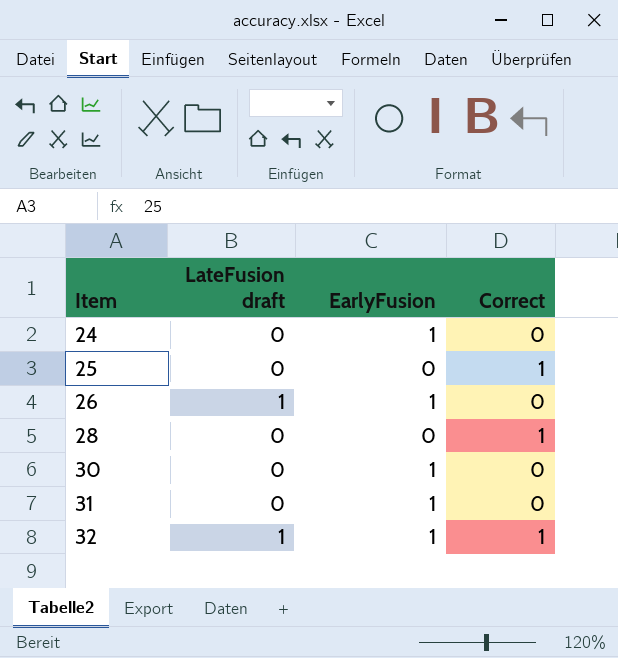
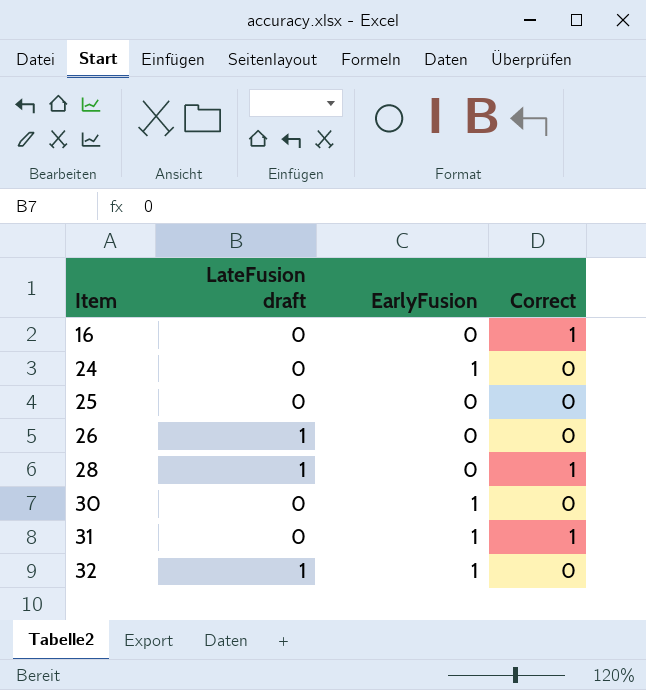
row 16: none -> 0 | 0 | 1
25 | Correct: 1 -> 0
26 | EarlyFusion: 1 -> 0
28 | LateFusion draft: 0 -> 1
31 | Correct: 0 -> 1
32 | Correct: 1 -> 0

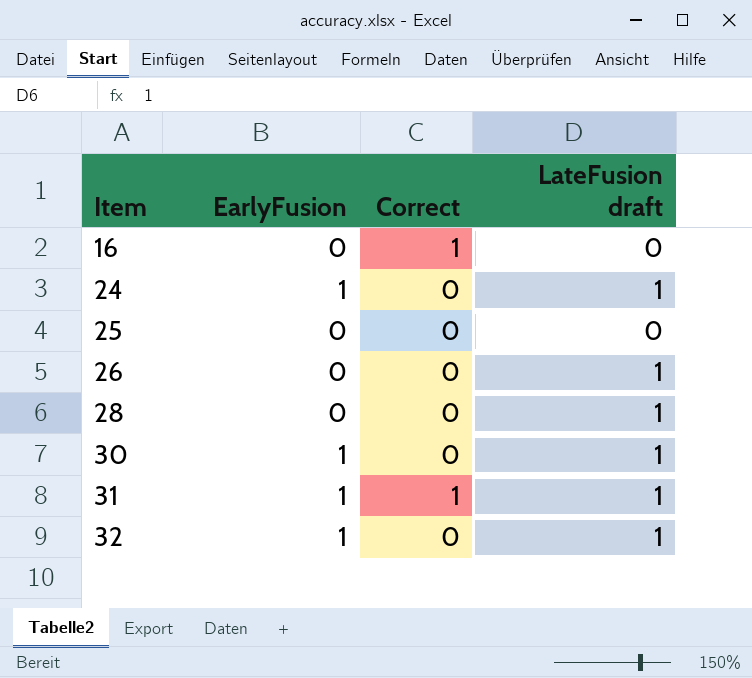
column LateFusion draft | position: 2 -> 4
24 | LateFusion draft: 0 -> 1
28 | Correct: 1 -> 0
30 | LateFusion draft: 0 -> 1
31 | LateFusion draft: 0 -> 1

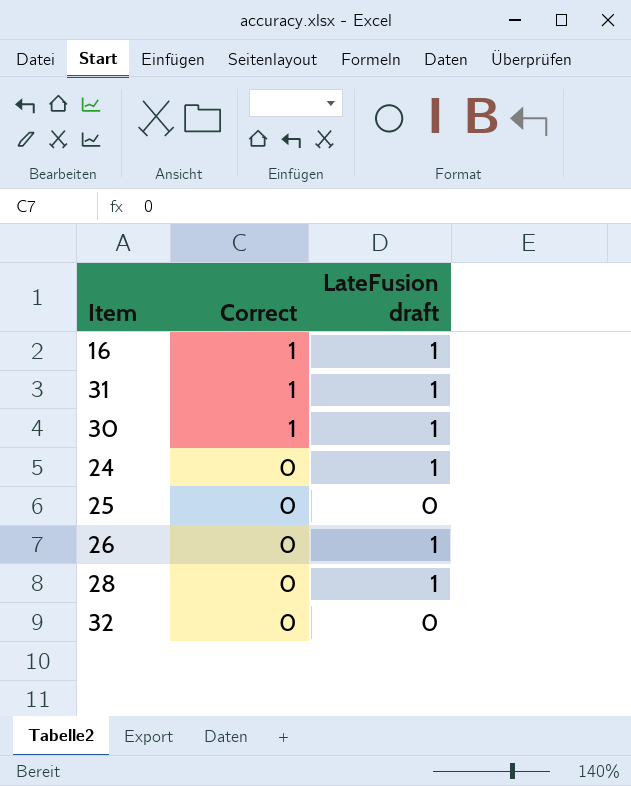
row order: Item ascending -> Correct descending
column EarlyFusion | position: 2 -> none
16 | LateFusion draft: 0 -> 1
30 | Correct: 0 -> 1
32 | LateFusion draft: 1 -> 0

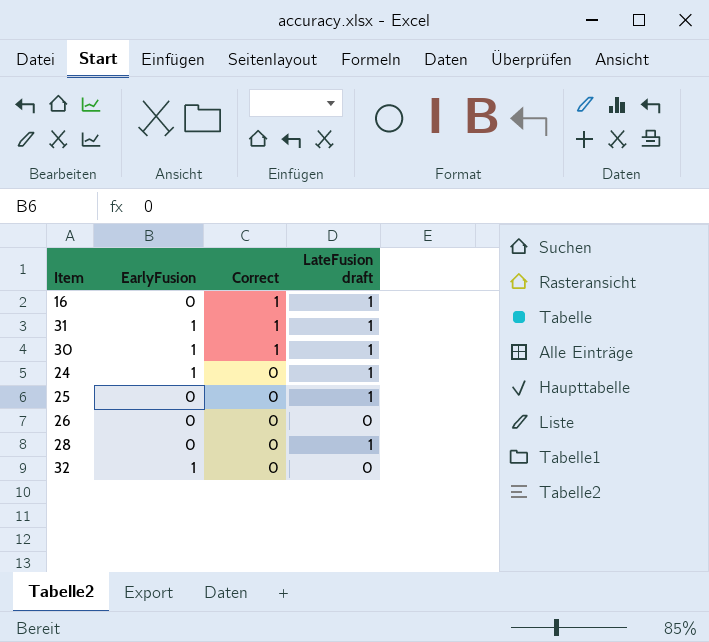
column EarlyFusion | position: none -> 2
25 | LateFusion draft: 0 -> 1
26 | LateFusion draft: 1 -> 0

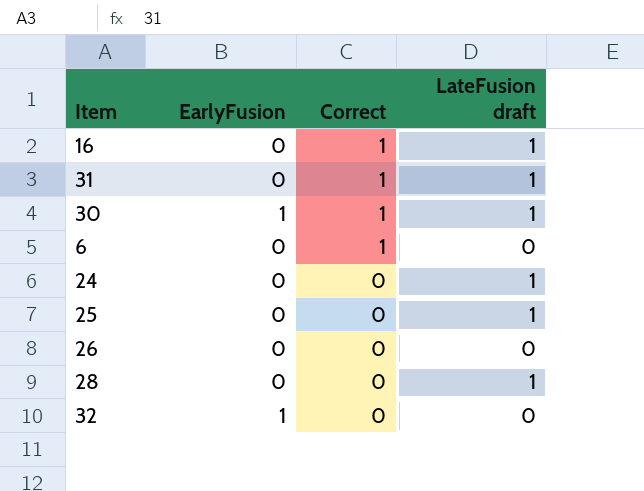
31 | EarlyFusion: 1 -> 0
row 6: none -> 0 | 1 | 0
24 | EarlyFusion: 1 -> 0

